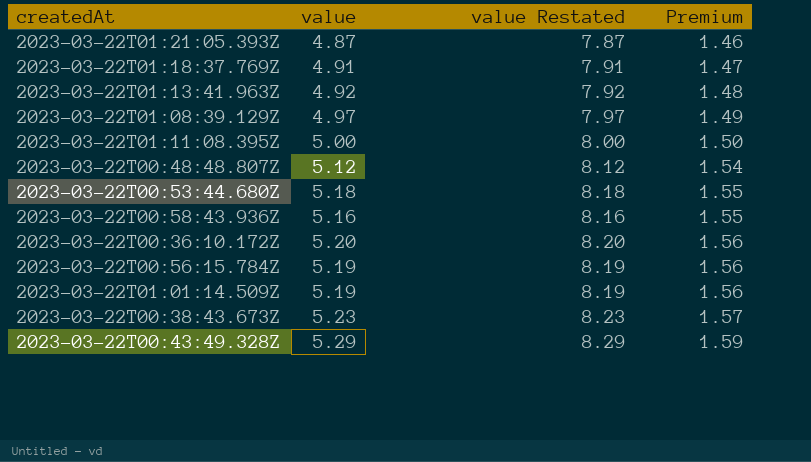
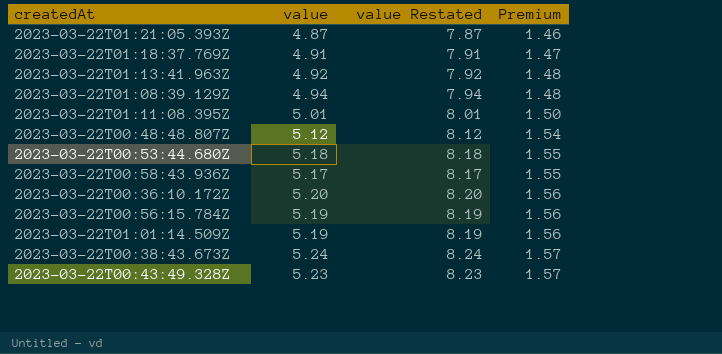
2023-03-22T01:08:39.129Z | value: 4.97 -> 4.94
2023-03-22T01:08:39.129Z | value Restated: 7.97 -> 7.94
2023-03-22T01:08:39.129Z | Premium: 1.49 -> 1.48
2023-03-22T01:11:08.395Z | value: 5.00 -> 5.01
2023-03-22T01:11:08.395Z | value Restated: 8.00 -> 8.01
2023-03-22T00:58:43.936Z | value: 5.16 -> 5.17
2023-03-22T00:58:43.936Z | value Restated: 8.16 -> 8.17
2023-03-22T00:38:43.673Z | value: 5.23 -> 5.24
2023-03-22T00:38:43.673Z | value Restated: 8.23 -> 8.24
2023-03-22T00:43:49.328Z | value: 5.29 -> 5.23
2023-03-22T00:43:49.328Z | value Restated: 8.29 -> 8.23
2023-03-22T00:43:49.328Z | Premium: 1.59 -> 1.57

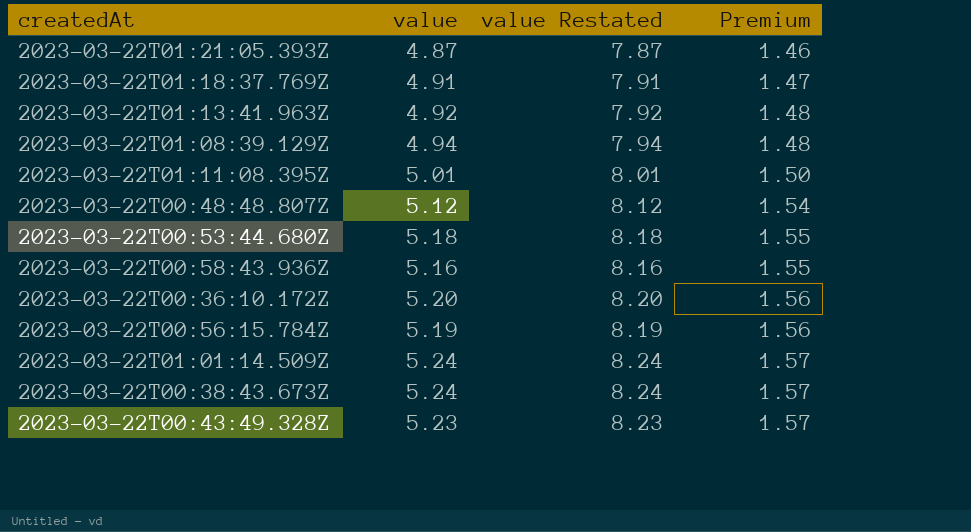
2023-03-22T00:58:43.936Z | value: 5.17 -> 5.16
2023-03-22T00:58:43.936Z | value Restated: 8.17 -> 8.16
2023-03-22T01:01:14.509Z | value: 5.19 -> 5.24
2023-03-22T01:01:14.509Z | value Restated: 8.19 -> 8.24
2023-03-22T01:01:14.509Z | Premium: 1.56 -> 1.57

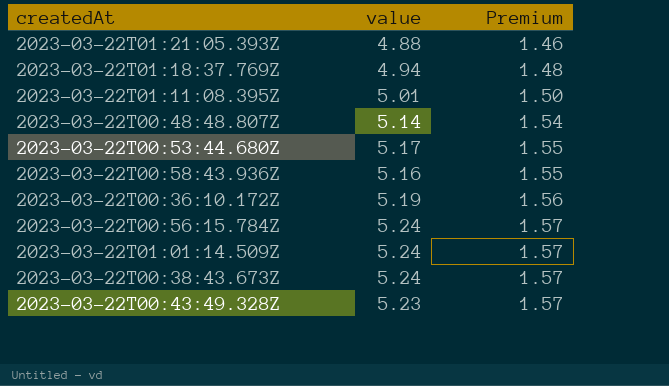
column value Restated | formula: [value] + 3 -> none
row 2023-03-22T01:13:41.963Z: 4.92 | 7.92 | 1.48 -> none
row 2023-03-22T01:08:39.129Z: 4.94 | 7.94 | 1.48 -> none
2023-03-22T01:21:05.393Z | value: 4.87 -> 4.88
2023-03-22T01:18:37.769Z | value: 4.91 -> 4.94
2023-03-22T01:18:37.769Z | Premium: 1.47 -> 1.48
2023-03-22T00:48:48.807Z | value: 5.12 -> 5.14
2023-03-22T00:53:44.680Z | value: 5.18 -> 5.17
2023-03-22T00:36:10.172Z | value: 5.20 -> 5.19
2023-03-22T00:56:15.784Z | value: 5.19 -> 5.24
2023-03-22T00:56:15.784Z | Premium: 1.56 -> 1.57

